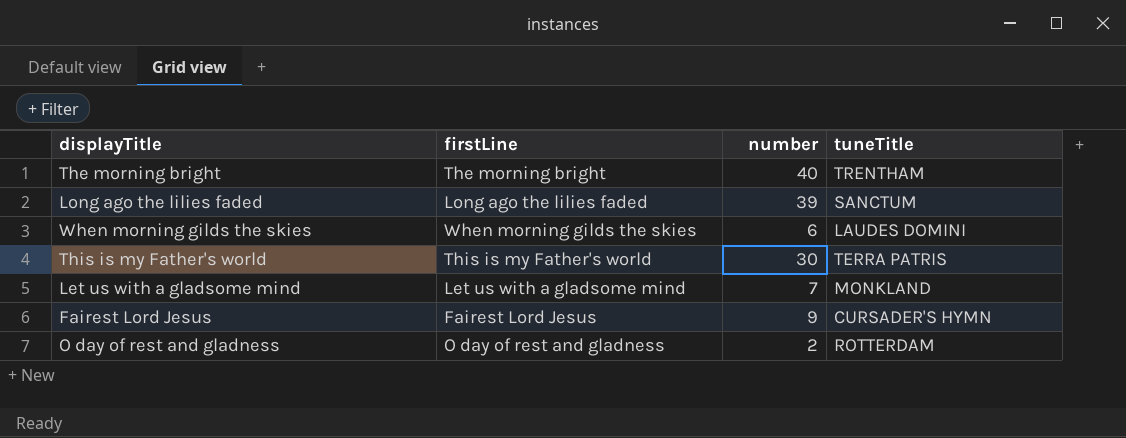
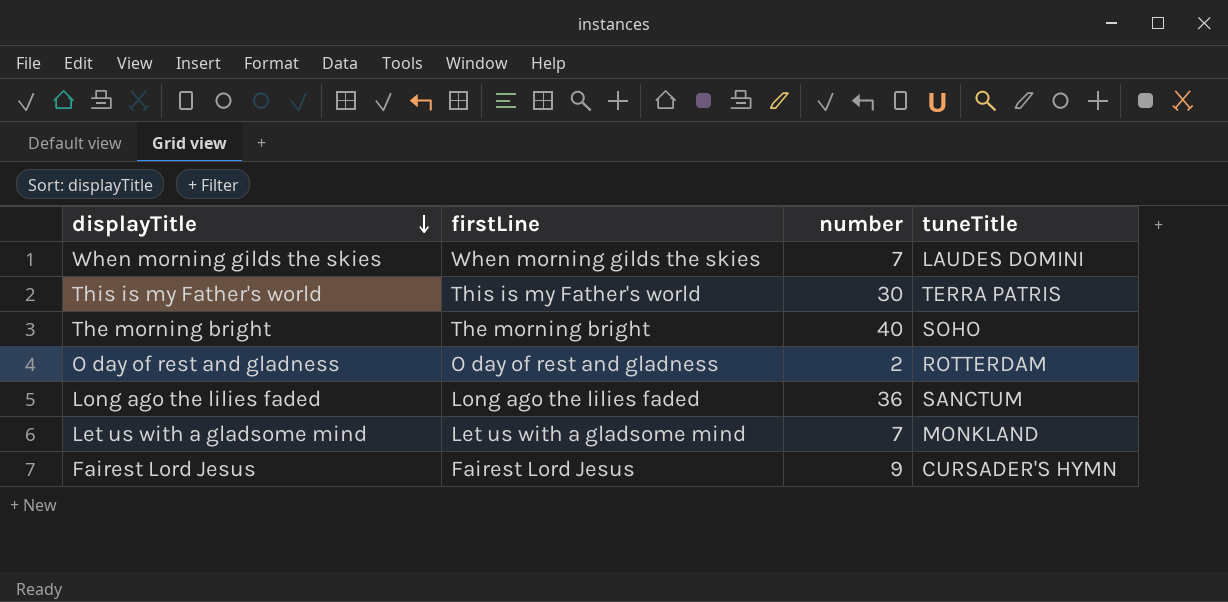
row order: none -> displayTitle descending
When morning gilds the skies | number: 6 -> 7
The morning bright | tuneTitle: TRENTHAM -> SOHO
Long ago the lilies faded | number: 39 -> 36

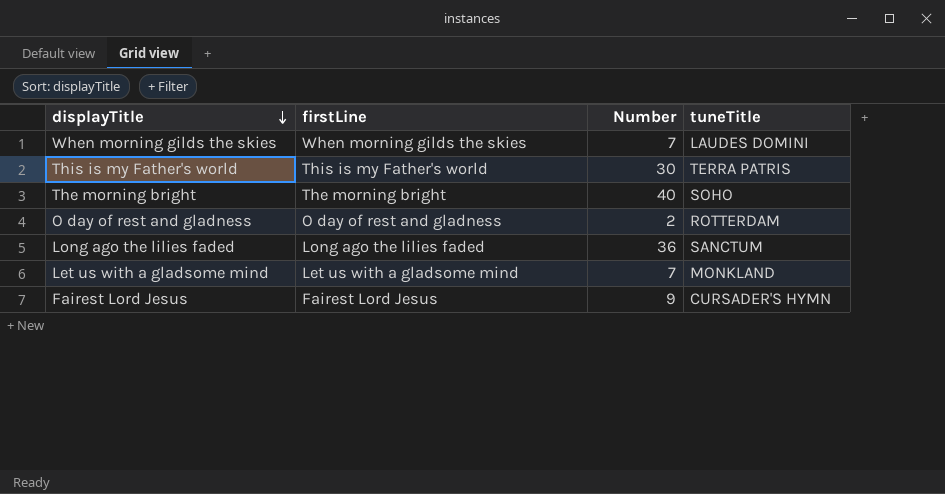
column name: number -> Number

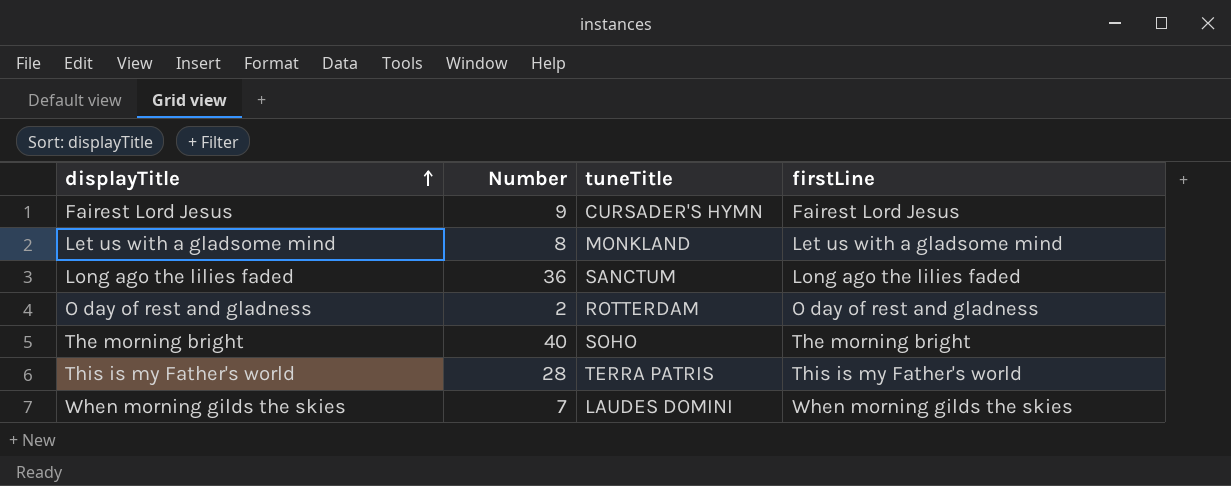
row order: displayTitle descending -> displayTitle ascending
column firstLine | position: 2 -> 4
Let us with a gladsome mind | Number: 7 -> 8
This is my Father's world | Number: 30 -> 28

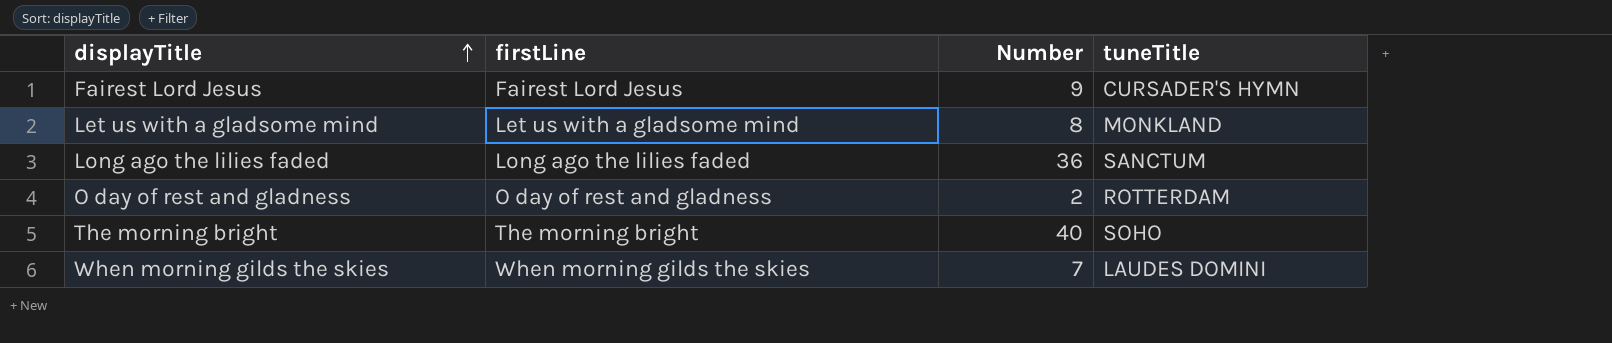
column firstLine | position: 4 -> 2
row This is my Father's world: 28 | TERRA PATRIS | This is my Father's world -> none

